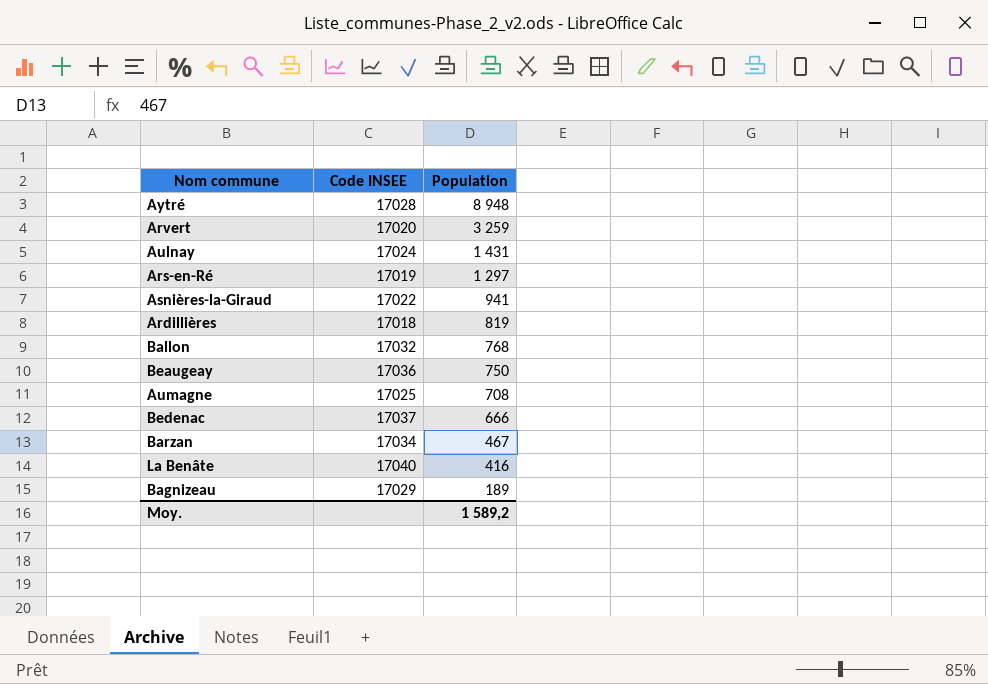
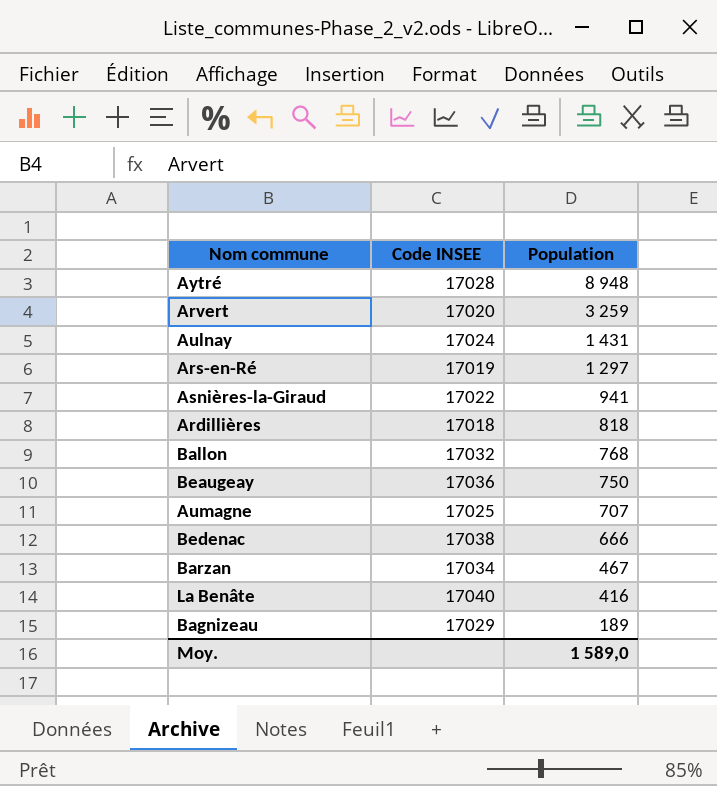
Ardillières | Population: 819 -> 818
Aumagne | Population: 708 -> 707
Bedenac | Code INSEE: 17037 -> 17038
Moy. | Population: 1 589,2 -> 1 589,0

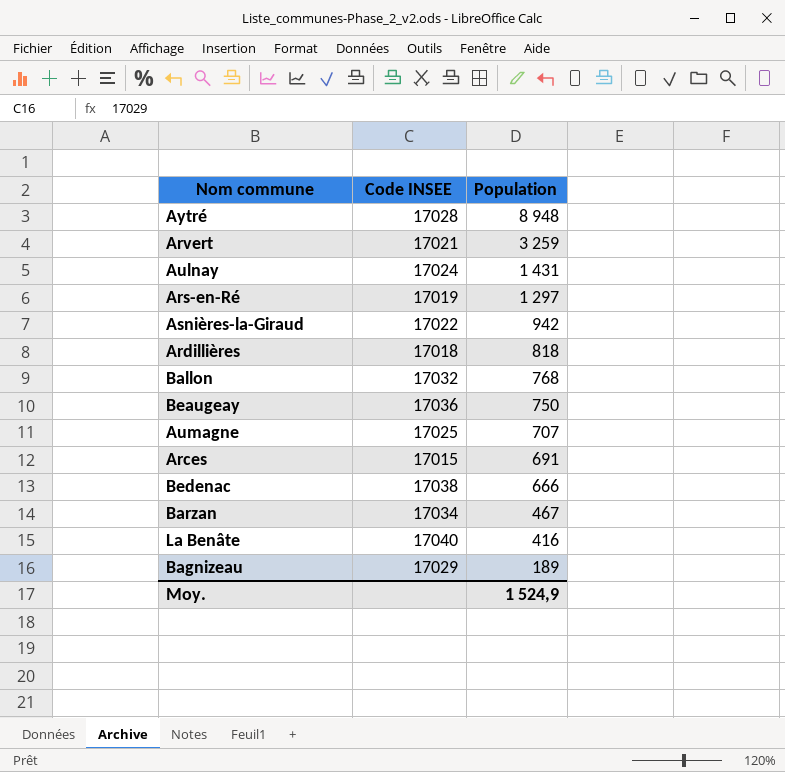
Arvert | Code INSEE: 17020 -> 17021
Asnières-la-Giraud | Population: 941 -> 942
row Arces: none -> 17015 | 691
Moy. | Population: 1 589,0 -> 1 524,9

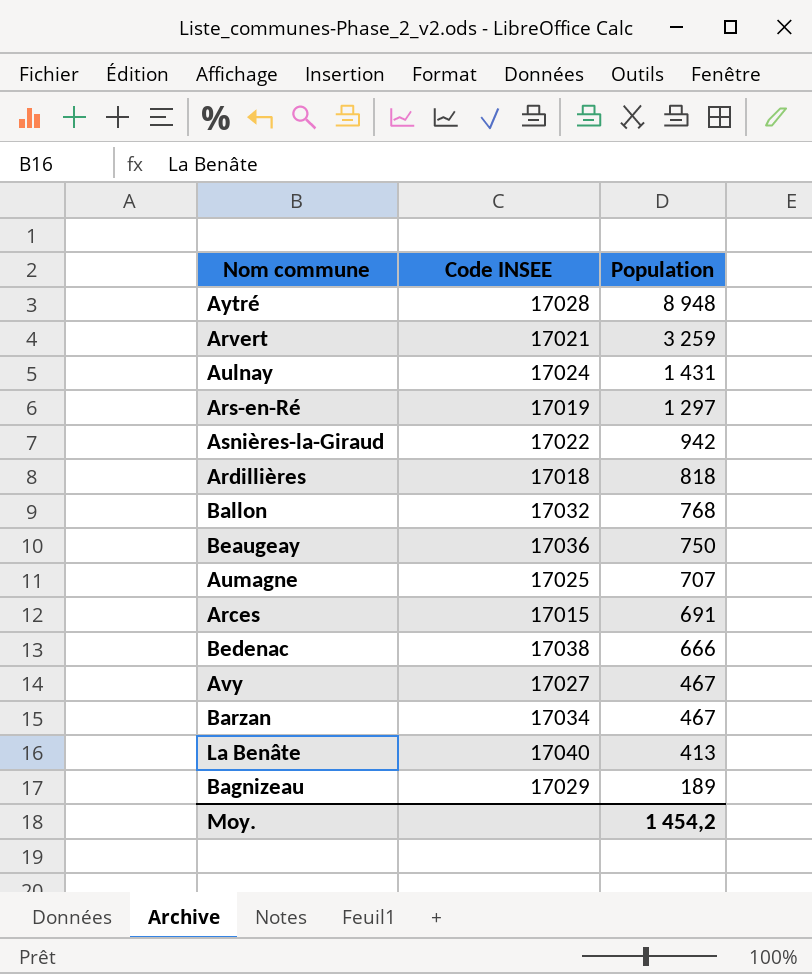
row Avy: none -> 17027 | 467
La Benâte | Population: 416 -> 413
Moy. | Population: 1 524,9 -> 1 454,2

